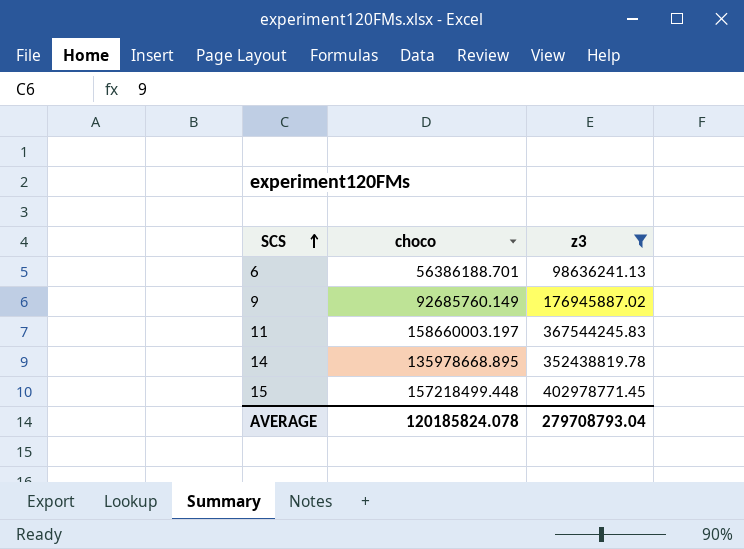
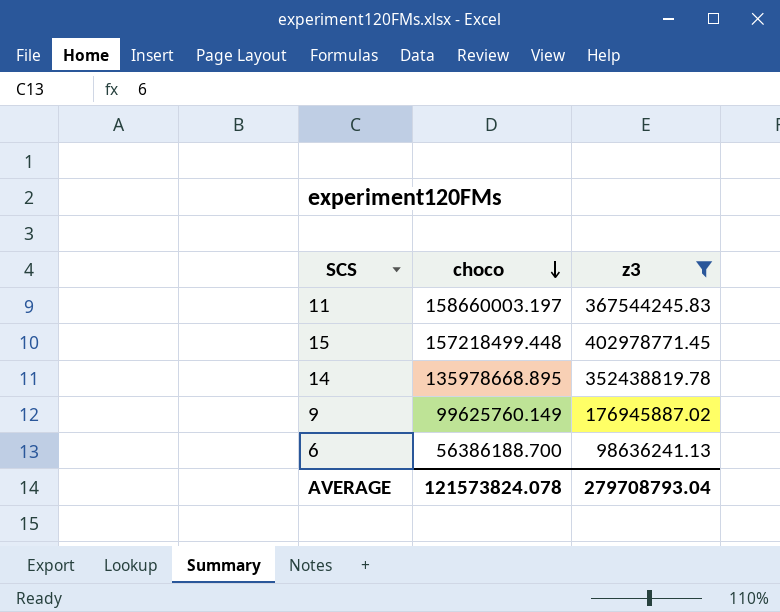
row order: SCS ascending -> choco descending
9 | choco: 92685760.149 -> 99625760.149
6 | choco: 56386188.701 -> 56386188.700
AVERAGE | choco: 120185824.078 -> 121573824.078

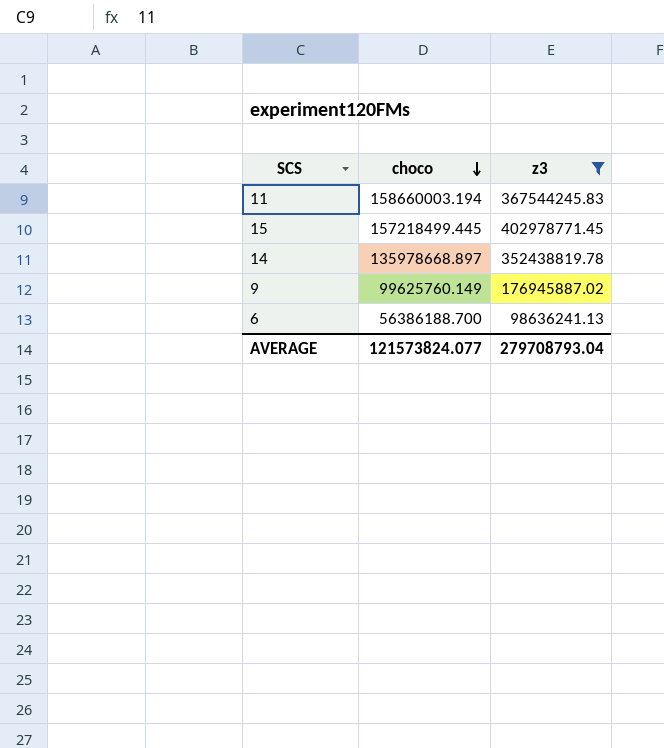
11 | choco: 158660003.197 -> 158660003.194
15 | choco: 157218499.448 -> 157218499.445
14 | choco: 135978668.895 -> 135978668.897
AVERAGE | choco: 121573824.078 -> 121573824.077

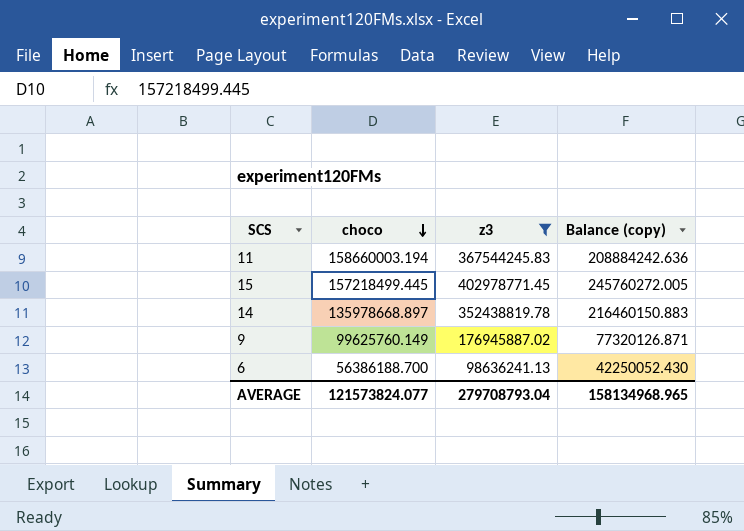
column Balance (copy) | formula: none -> [z3] - [choco]

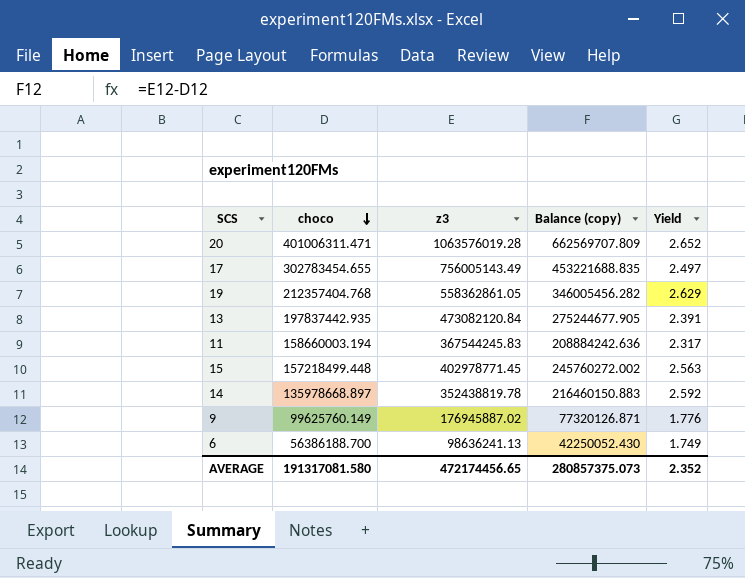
filter: z3 <= 402978771.45 -> none
column Yield | formula: none -> [z3] / [choco]
15 | choco: 157218499.445 -> 157218499.448
15 | Balance (copy): 245760272.005 -> 245760272.002
AVERAGE | choco: 121573824.077 -> 191317081.580
AVERAGE | z3: 279708793.04 -> 472174456.65
AVERAGE | Balance (copy): 158134968.965 -> 280857375.073

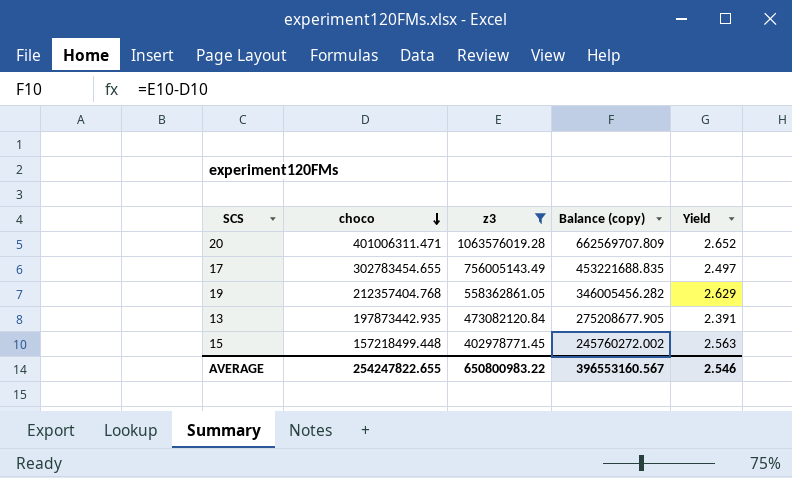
filter: none -> z3 >= 402978771.45
13 | choco: 197837442.935 -> 197873442.935
13 | Balance (copy): 275244677.905 -> 275208677.905
AVERAGE | choco: 191317081.580 -> 254247822.655
AVERAGE | z3: 472174456.65 -> 650800983.22
AVERAGE | Balance (copy): 280857375.073 -> 396553160.567
AVERAGE | Yield: 2.352 -> 2.546

